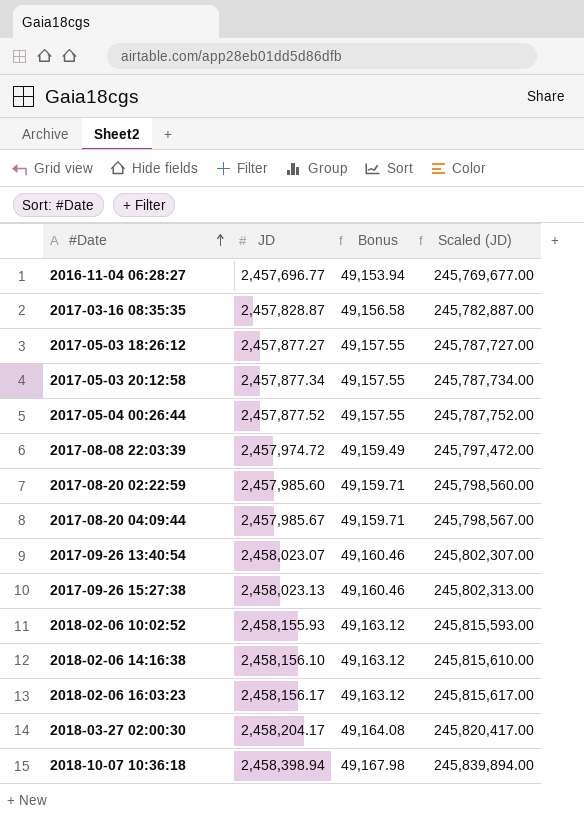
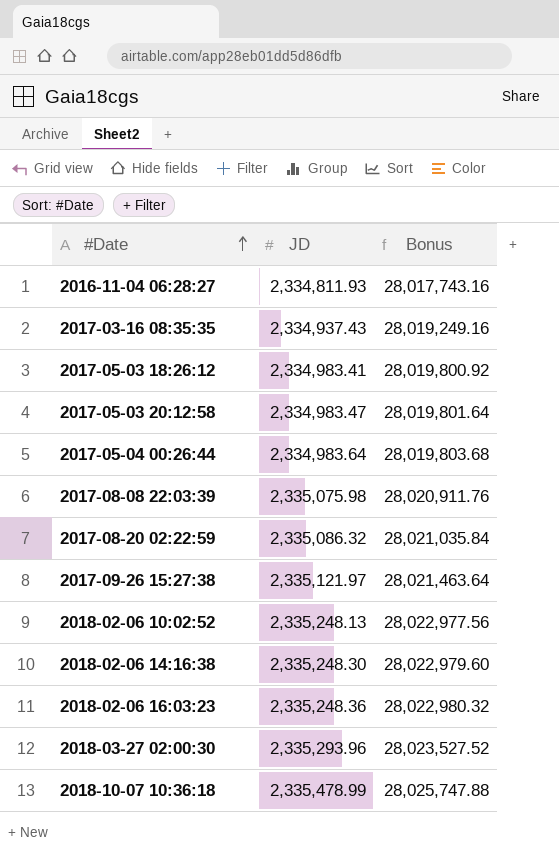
column Scaled (JD) | formula: [JD] * 100 -> none
column Bonus | formula: [JD] * 0.02 -> [JD] * 12
row 2017-08-20 04:09:44: 2,457,985.67 | 49,159.71 | 245,798,567.00 -> none
row 2017-09-26 13:40:54: 2,458,023.07 | 49,160.46 | 245,802,307.00 -> none
2016-11-04 06:28:27 | JD: 2,457,696.77 -> 2,334,811.93
2017-03-16 08:35:35 | JD: 2,457,828.87 -> 2,334,937.43
2017-05-03 18:26:12 | JD: 2,457,877.27 -> 2,334,983.41
2017-05-03 20:12:58 | JD: 2,457,877.34 -> 2,334,983.47
2017-05-04 00:26:44 | JD: 2,457,877.52 -> 2,334,983.64
2017-08-08 22:03:39 | JD: 2,457,974.72 -> 2,335,075.98
2017-08-20 02:22:59 | JD: 2,457,985.60 -> 2,335,086.32
2017-09-26 15:27:38 | JD: 2,458,023.13 -> 2,335,121.97
2018-02-06 10:02:52 | JD: 2,458,155.93 -> 2,335,248.13
2018-02-06 14:16:38 | JD: 2,458,156.10 -> 2,335,248.30
2018-02-06 16:03:23 | JD: 2,458,156.17 -> 2,335,248.36
2018-03-27 02:00:30 | JD: 2,458,204.17 -> 2,335,293.96
2018-10-07 10:36:18 | JD: 2,458,398.94 -> 2,335,478.99

